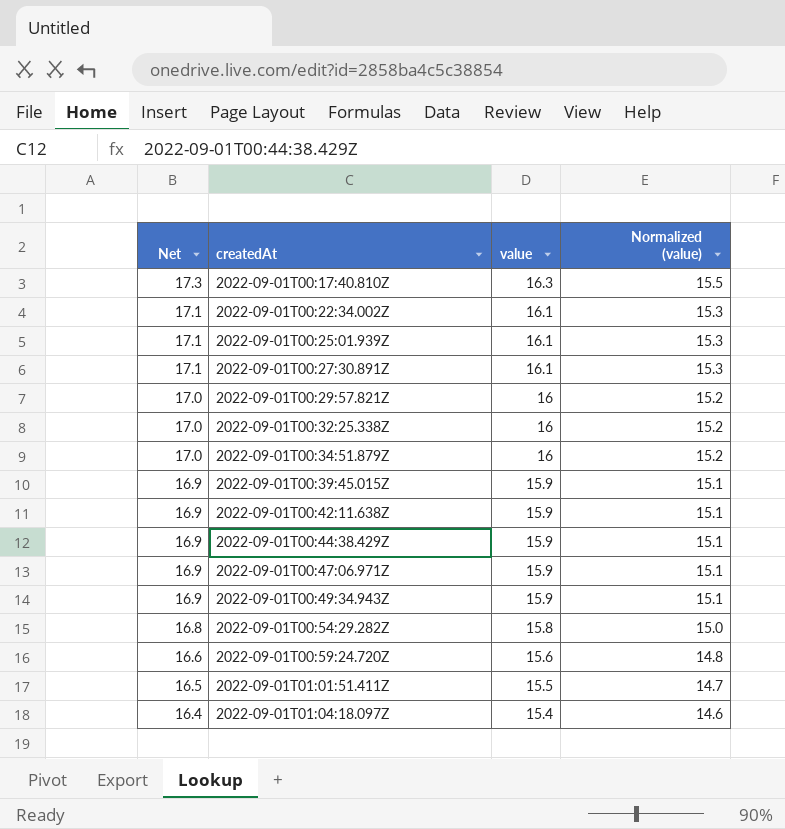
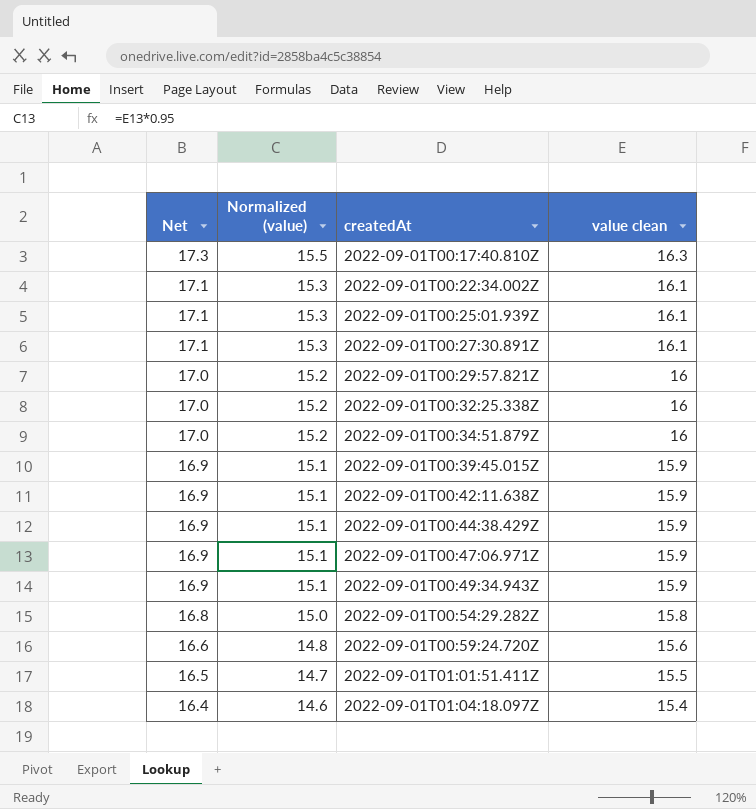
column Normalized (value) | position: 4 -> 2
column name: value -> value clean

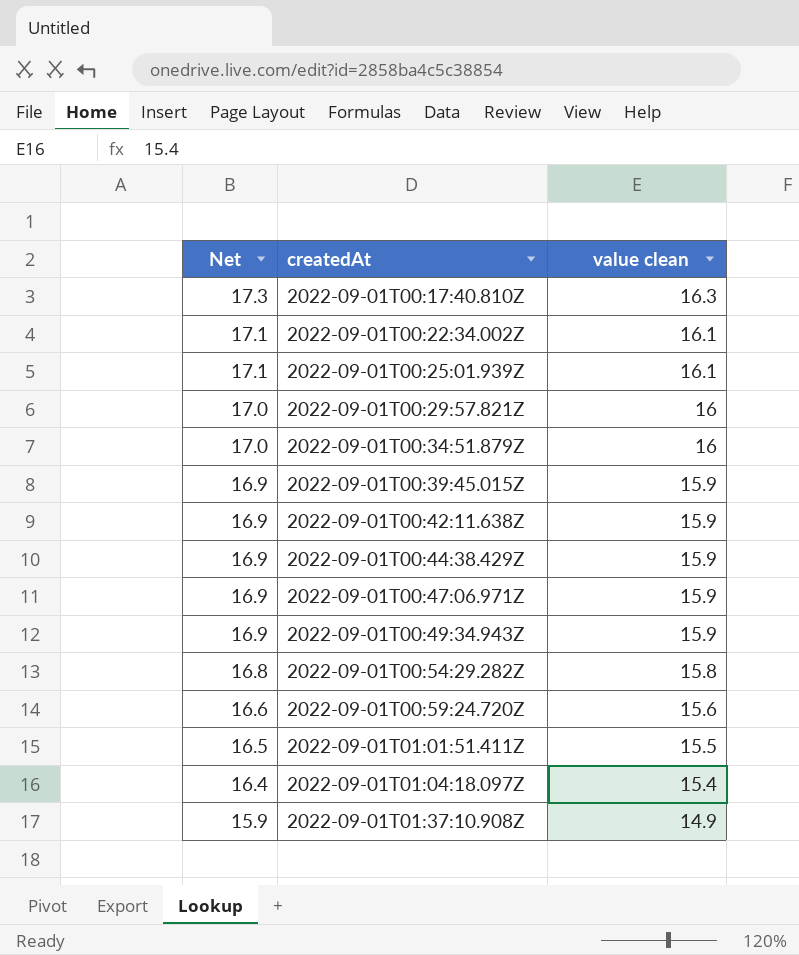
column Normalized (value) | formula: [value clean] * 0.95 -> none
row 2022-09-01T00:27:30.891Z: 17.1 | 15.3 | 16.1 -> none
row 2022-09-01T00:32:25.338Z: 17.0 | 15.2 | 16 -> none
row 2022-09-01T01:37:10.908Z: none -> 15.9 | 14.9

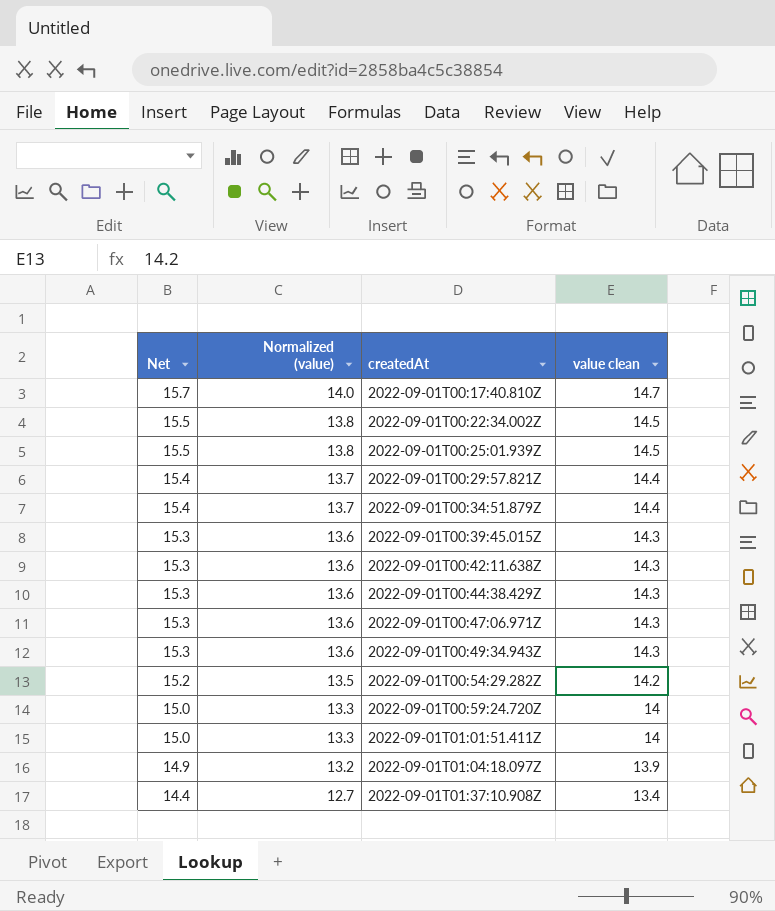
column Normalized (value) | formula: none -> [value clean] * 0.95
2022-09-01T00:17:40.810Z | Net: 17.3 -> 15.7
2022-09-01T00:17:40.810Z | value clean: 16.3 -> 14.7
2022-09-01T00:22:34.002Z | Net: 17.1 -> 15.5
2022-09-01T00:22:34.002Z | value clean: 16.1 -> 14.5
2022-09-01T00:25:01.939Z | Net: 17.1 -> 15.5
2022-09-01T00:25:01.939Z | value clean: 16.1 -> 14.5
2022-09-01T00:29:57.821Z | Net: 17.0 -> 15.4
2022-09-01T00:29:57.821Z | value clean: 16 -> 14.4
2022-09-01T00:34:51.879Z | Net: 17.0 -> 15.4
2022-09-01T00:34:51.879Z | value clean: 16 -> 14.4
2022-09-01T00:39:45.015Z | Net: 16.9 -> 15.3
2022-09-01T00:39:45.015Z | value clean: 15.9 -> 14.3
2022-09-01T00:42:11.638Z | Net: 16.9 -> 15.3
2022-09-01T00:42:11.638Z | value clean: 15.9 -> 14.3
2022-09-01T00:44:38.429Z | Net: 16.9 -> 15.3
2022-09-01T00:44:38.429Z | value clean: 15.9 -> 14.3
2022-09-01T00:47:06.971Z | Net: 16.9 -> 15.3
2022-09-01T00:47:06.971Z | value clean: 15.9 -> 14.3
2022-09-01T00:49:34.943Z | Net: 16.9 -> 15.3
2022-09-01T00:49:34.943Z | value clean: 15.9 -> 14.3
2022-09-01T00:54:29.282Z | Net: 16.8 -> 15.2
2022-09-01T00:54:29.282Z | value clean: 15.8 -> 14.2
2022-09-01T00:59:24.720Z | Net: 16.6 -> 15.0
2022-09-01T00:59:24.720Z | value clean: 15.6 -> 14
2022-09-01T01:01:51.411Z | Net: 16.5 -> 15.0
2022-09-01T01:01:51.411Z | value clean: 15.5 -> 14
2022-09-01T01:04:18.097Z | Net: 16.4 -> 14.9
2022-09-01T01:04:18.097Z | value clean: 15.4 -> 13.9
2022-09-01T01:37:10.908Z | Net: 15.9 -> 14.4
2022-09-01T01:37:10.908Z | value clean: 14.9 -> 13.4

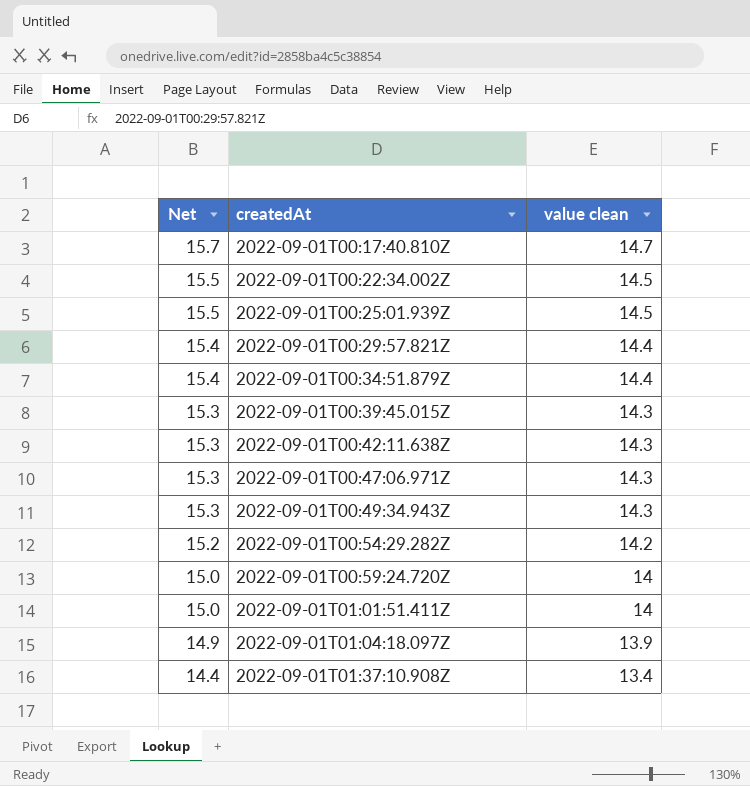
column Normalized (value) | formula: [value clean] * 0.95 -> none
row 2022-09-01T00:44:38.429Z: 15.3 | 13.6 | 14.3 -> none

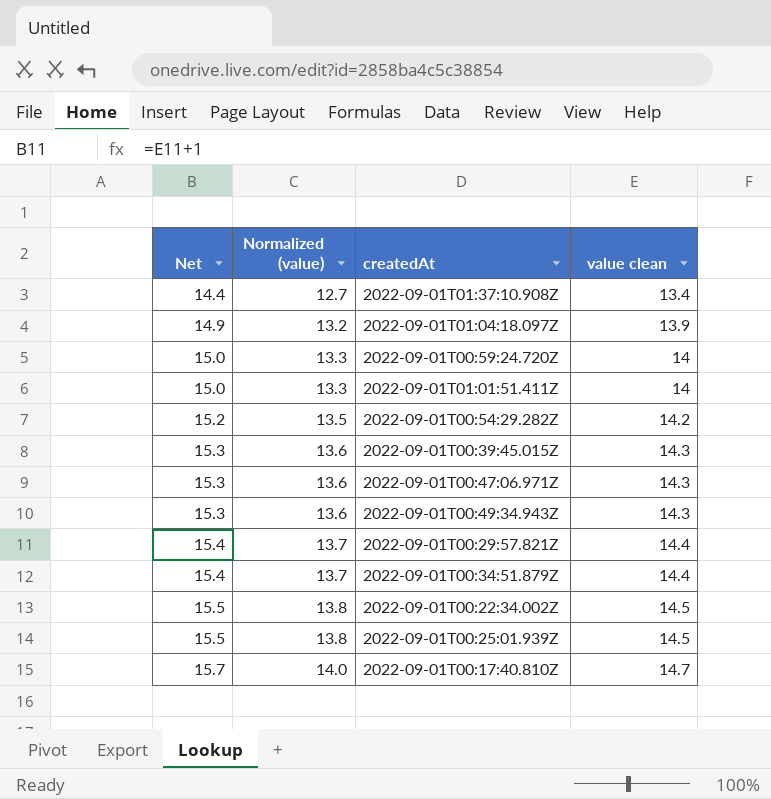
row order: Net descending -> Net ascending
column Normalized (value) | formula: none -> [value clean] * 0.95
row 2022-09-01T00:42:11.638Z: 15.3 | 14.3 -> none

